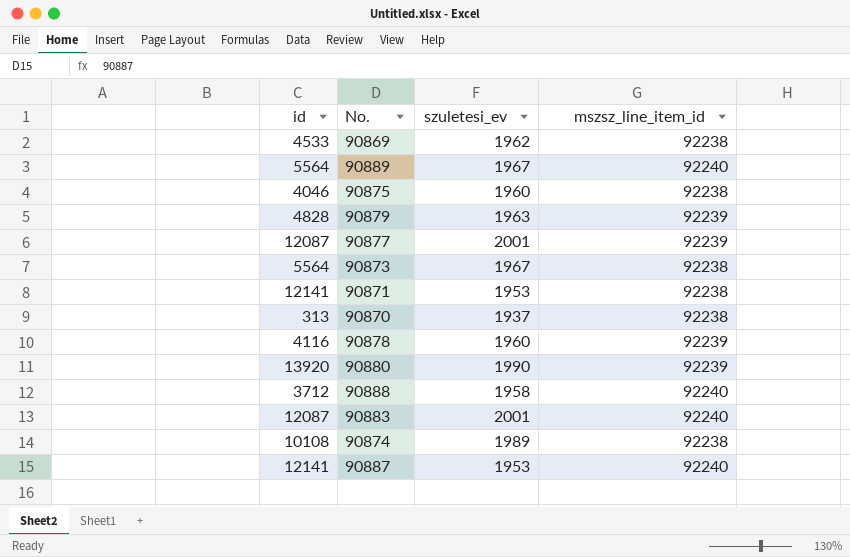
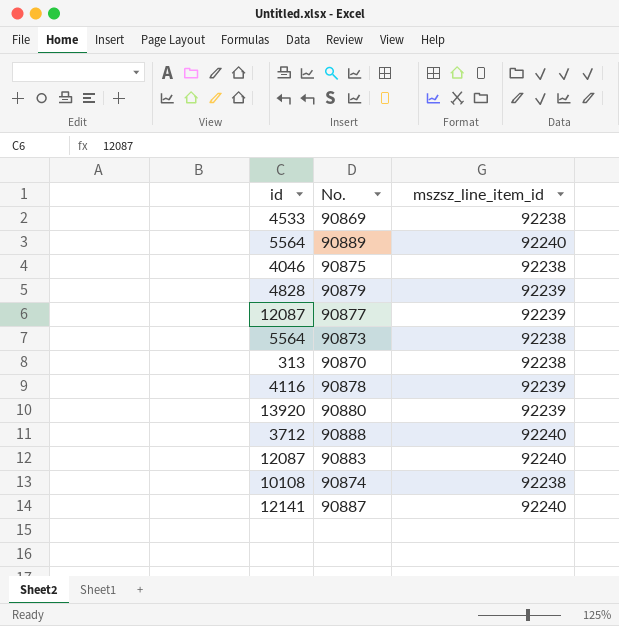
column szuletesi_ev | position: 3 -> none
row 90871: 12141 | 1953 | 92238 -> none

